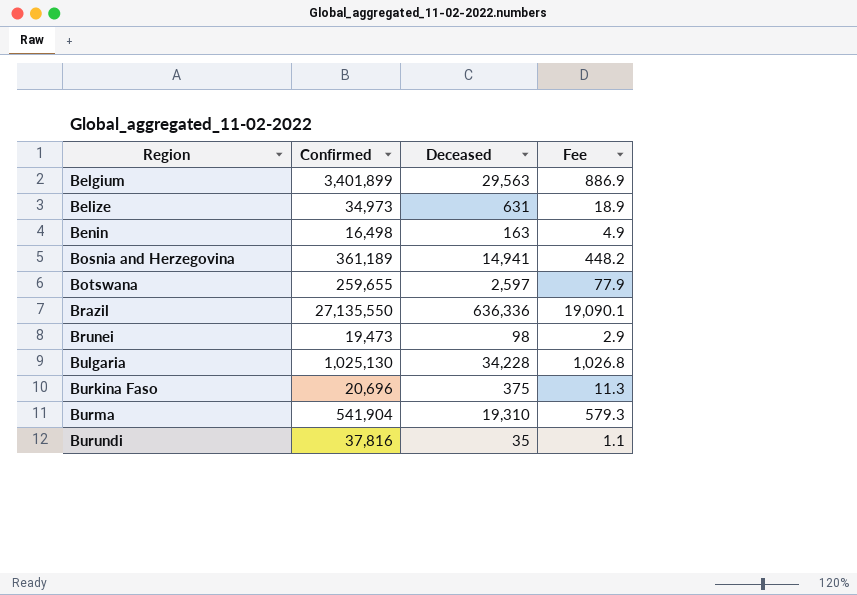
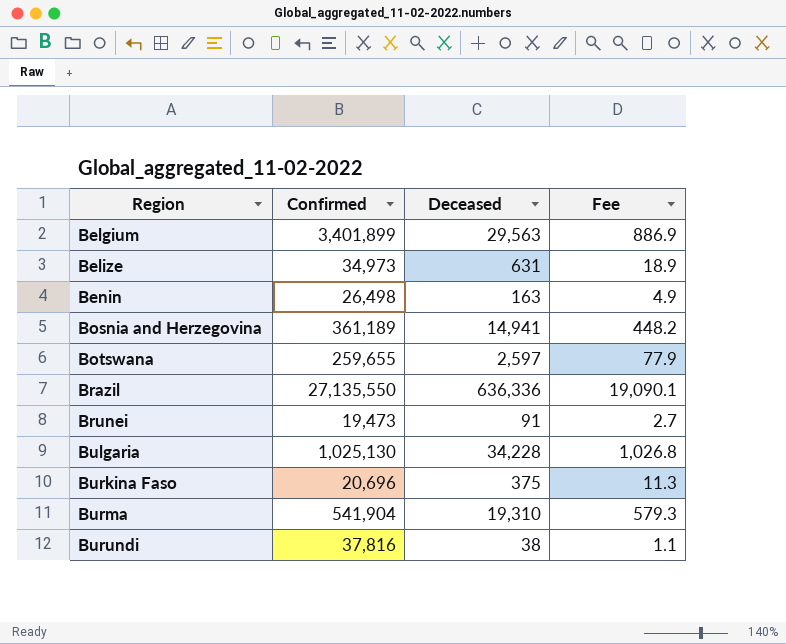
Benin | Confirmed: 16,498 -> 26,498
Brunei | Deceased: 98 -> 91
Brunei | Fee: 2.9 -> 2.7
Burundi | Deceased: 35 -> 38

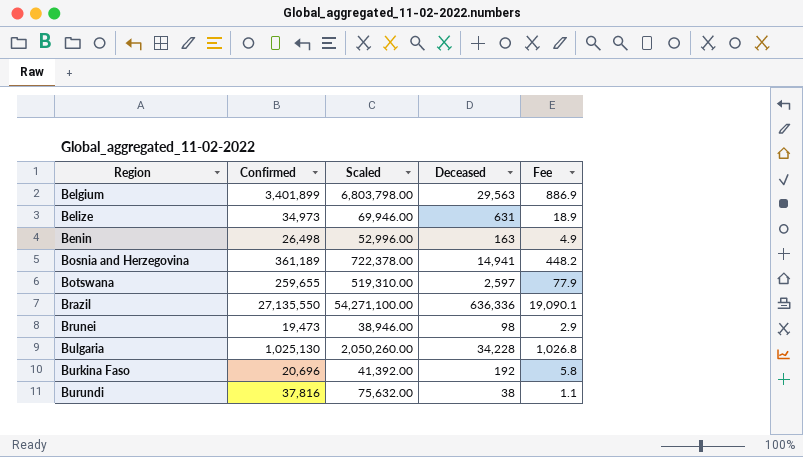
column Scaled | formula: none -> [Confirmed] * 2
row Burma: 541,904 | 19,310 | 579.3 -> none
Brunei | Deceased: 91 -> 98
Brunei | Fee: 2.7 -> 2.9
Burkina Faso | Deceased: 375 -> 192
Burkina Faso | Fee: 11.3 -> 5.8

